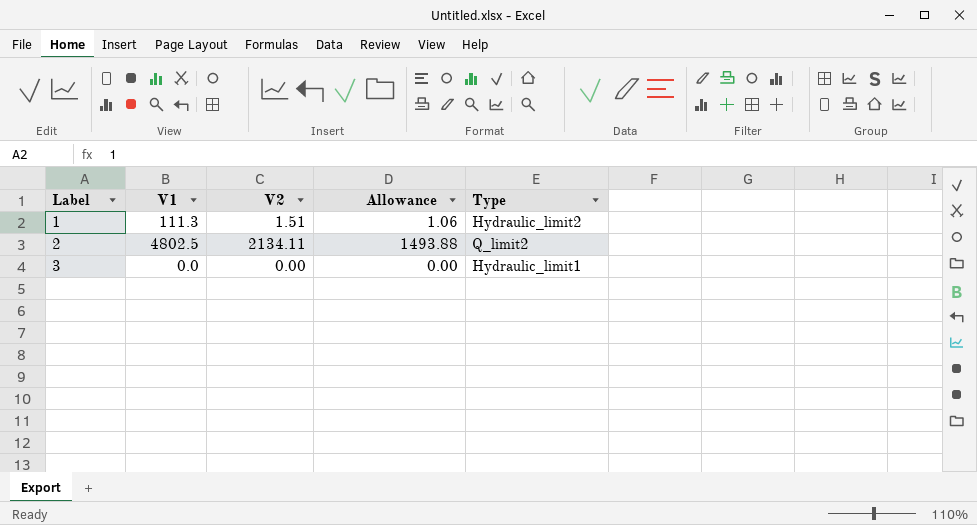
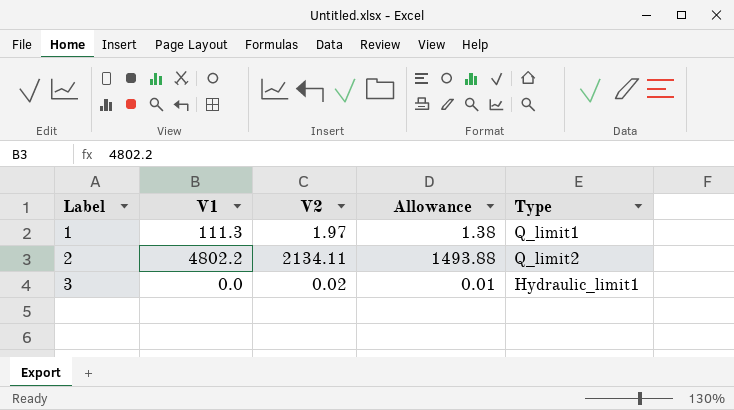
1 | V2: 1.51 -> 1.97
1 | Allowance: 1.06 -> 1.38
1 | Type: Hydraulic_limit2 -> Q_limit1
2 | V1: 4802.5 -> 4802.2
3 | V2: 0.00 -> 0.02
3 | Allowance: 0.00 -> 0.01

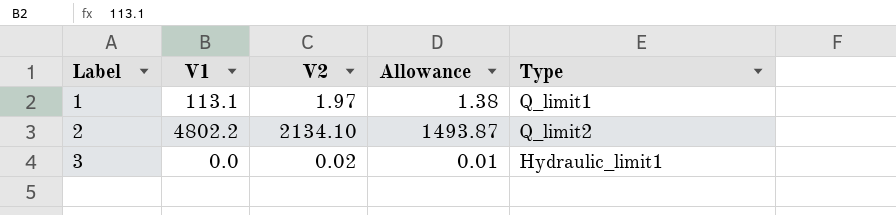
1 | V1: 111.3 -> 113.1
2 | V2: 2134.11 -> 2134.10
2 | Allowance: 1493.88 -> 1493.87

